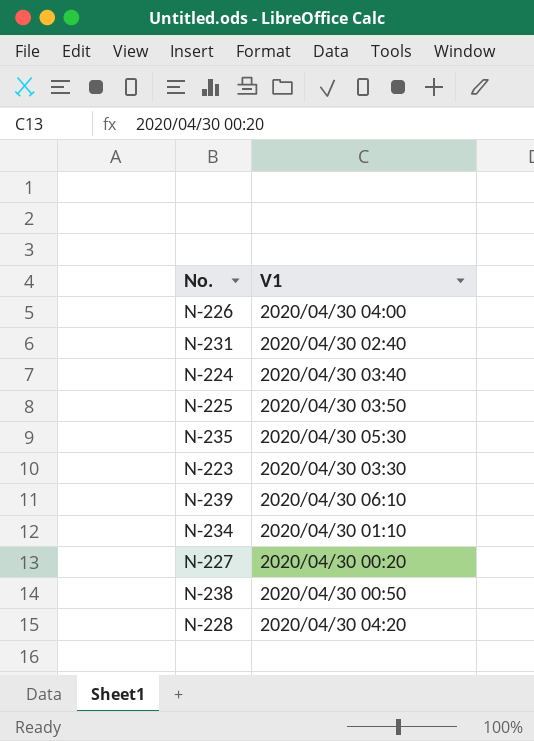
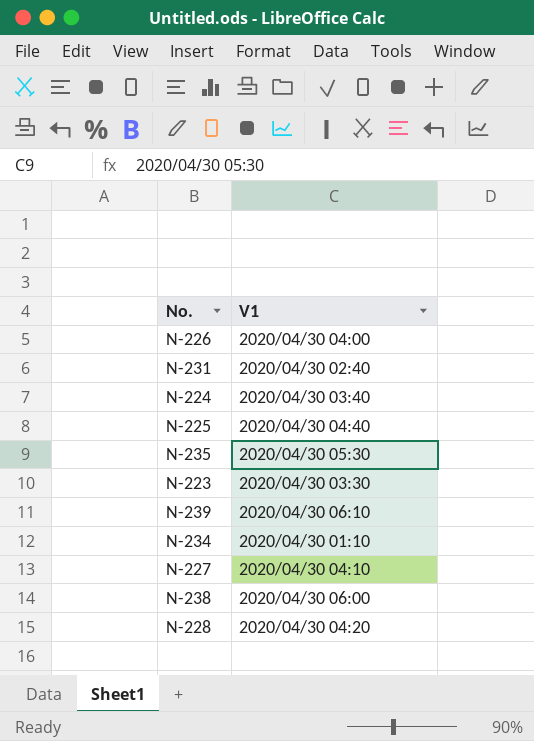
N-225 | V1: 2020/04/30 03:50 -> 2020/04/30 04:40
N-227 | V1: 2020/04/30 00:20 -> 2020/04/30 04:10
N-238 | V1: 2020/04/30 00:50 -> 2020/04/30 06:00

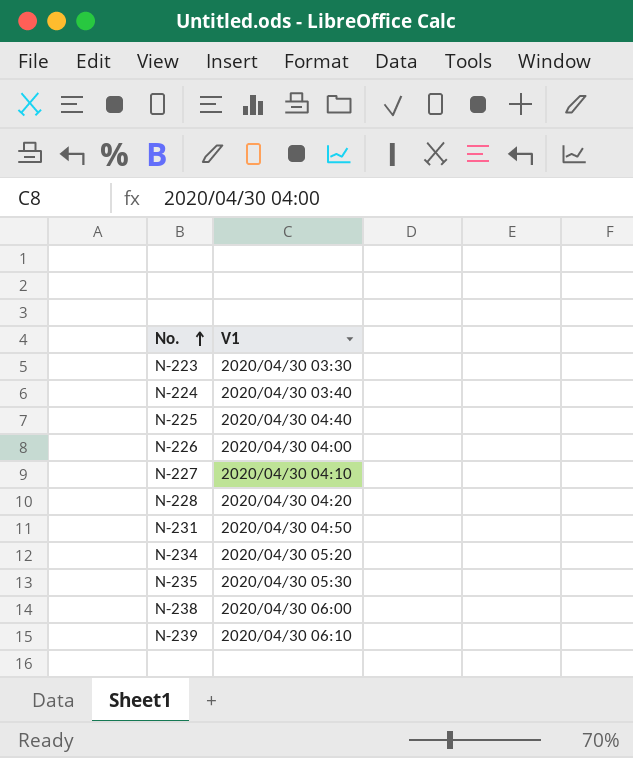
row order: none -> No. ascending
N-231 | V1: 2020/04/30 02:40 -> 2020/04/30 04:50
N-234 | V1: 2020/04/30 01:10 -> 2020/04/30 05:20

